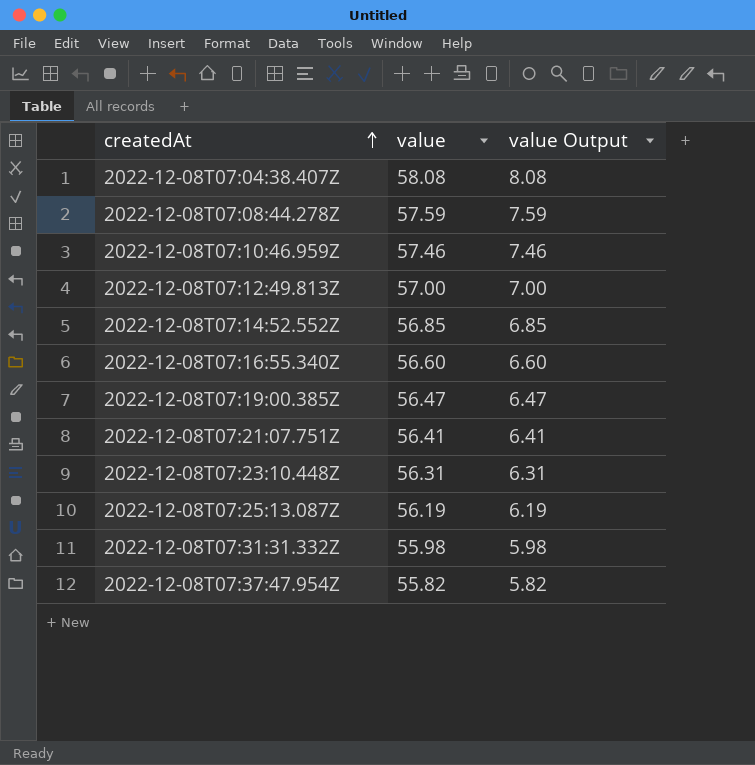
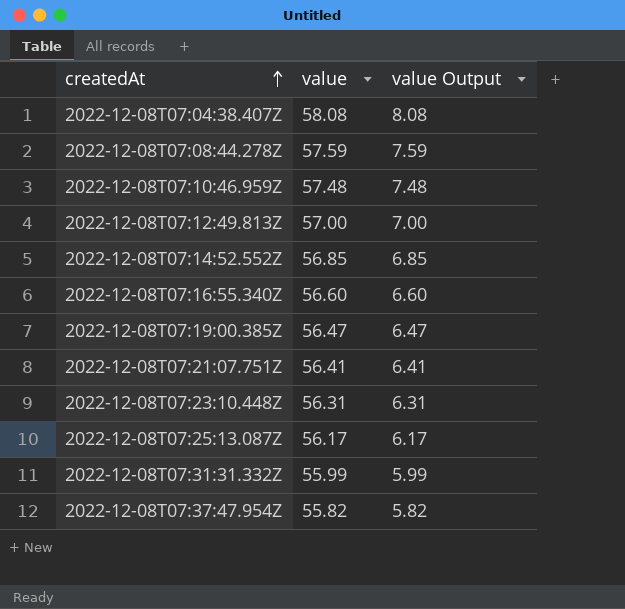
2022-12-08T07:10:46.959Z | value: 57.46 -> 57.48
2022-12-08T07:10:46.959Z | value Output: 7.46 -> 7.48
2022-12-08T07:25:13.087Z | value: 56.19 -> 56.17
2022-12-08T07:25:13.087Z | value Output: 6.19 -> 6.17
2022-12-08T07:31:31.332Z | value: 55.98 -> 55.99
2022-12-08T07:31:31.332Z | value Output: 5.98 -> 5.99

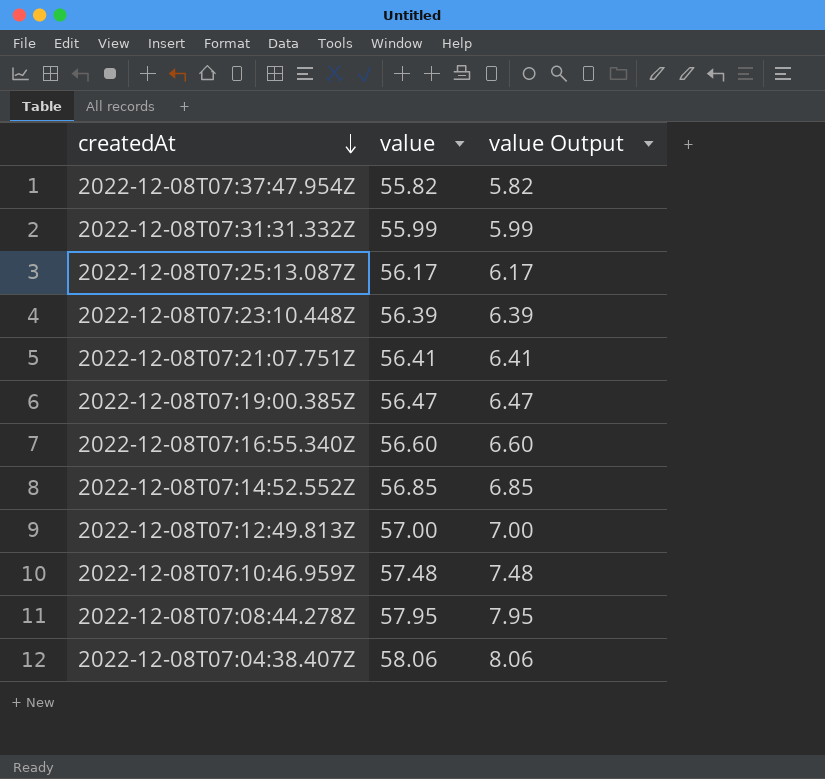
row order: createdAt ascending -> createdAt descending
2022-12-08T07:23:10.448Z | value: 56.31 -> 56.39
2022-12-08T07:23:10.448Z | value Output: 6.31 -> 6.39
2022-12-08T07:08:44.278Z | value: 57.59 -> 57.95
2022-12-08T07:08:44.278Z | value Output: 7.59 -> 7.95
2022-12-08T07:04:38.407Z | value: 58.08 -> 58.06
2022-12-08T07:04:38.407Z | value Output: 8.08 -> 8.06

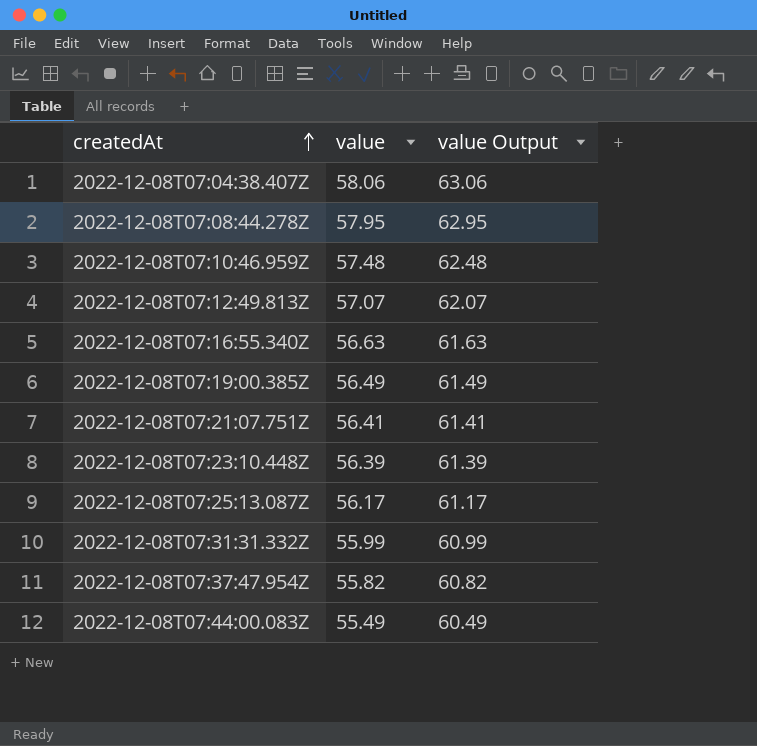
row order: createdAt descending -> createdAt ascending
column value Output | formula: [value] - 50 -> [value] + 5
row 2022-12-08T07:14:52.552Z: 56.85 | 6.85 -> none
2022-12-08T07:12:49.813Z | value: 57.00 -> 57.07
2022-12-08T07:16:55.340Z | value: 56.60 -> 56.63
2022-12-08T07:19:00.385Z | value: 56.47 -> 56.49
row 2022-12-08T07:44:00.083Z: none -> 55.49 | 60.49

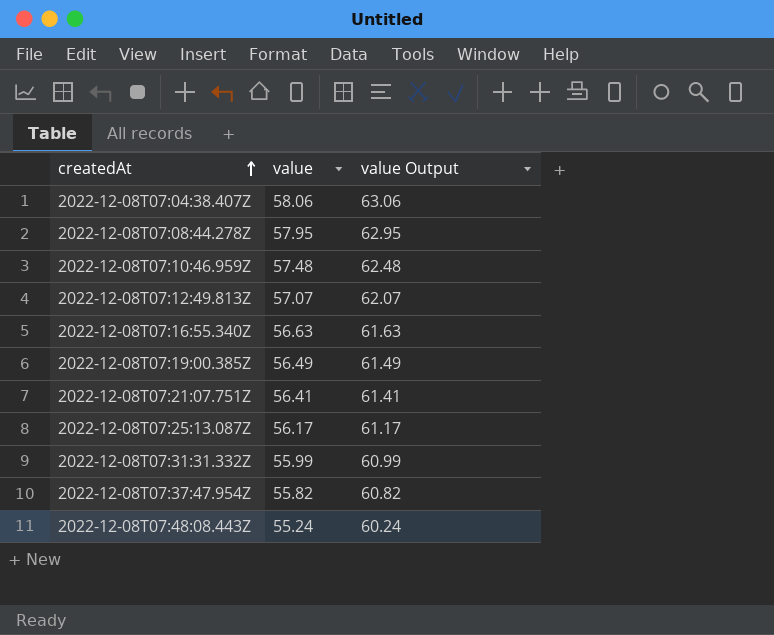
row 2022-12-08T07:23:10.448Z: 56.39 | 61.39 -> none
row 2022-12-08T07:44:00.083Z: 55.49 | 60.49 -> none
row 2022-12-08T07:48:08.443Z: none -> 55.24 | 60.24

